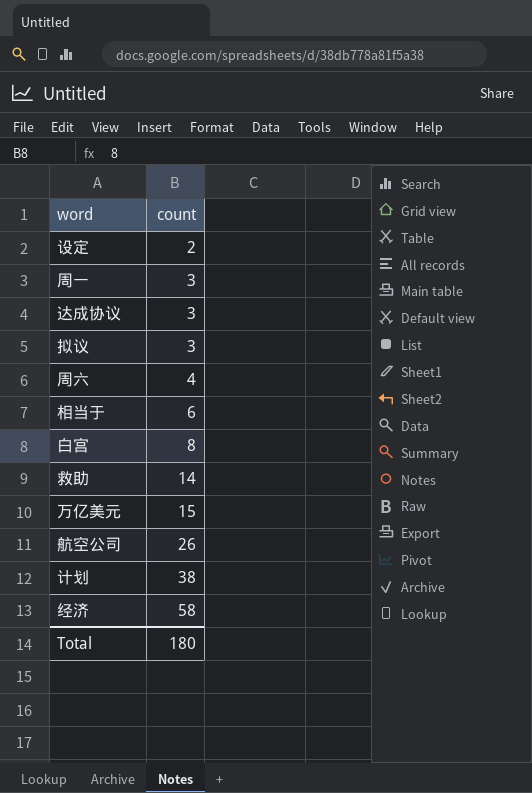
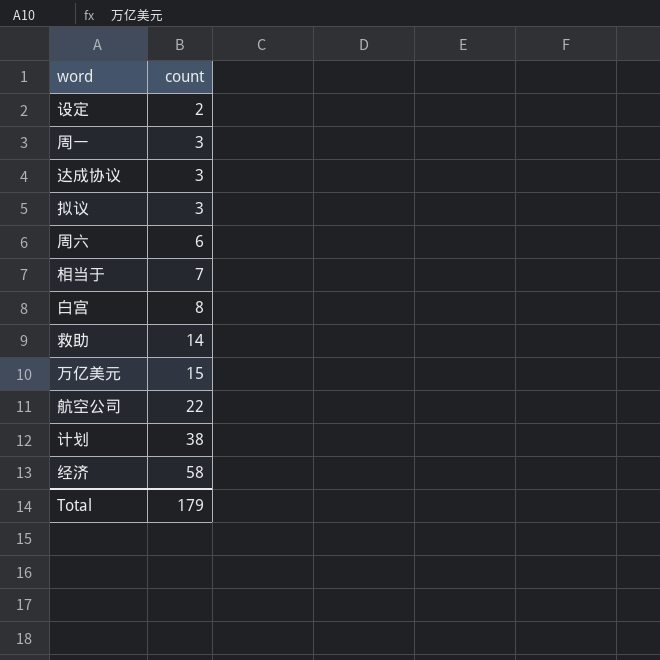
周六 | count: 4 -> 6
相当于 | count: 6 -> 7
航空公司 | count: 26 -> 22
Total | count: 180 -> 179

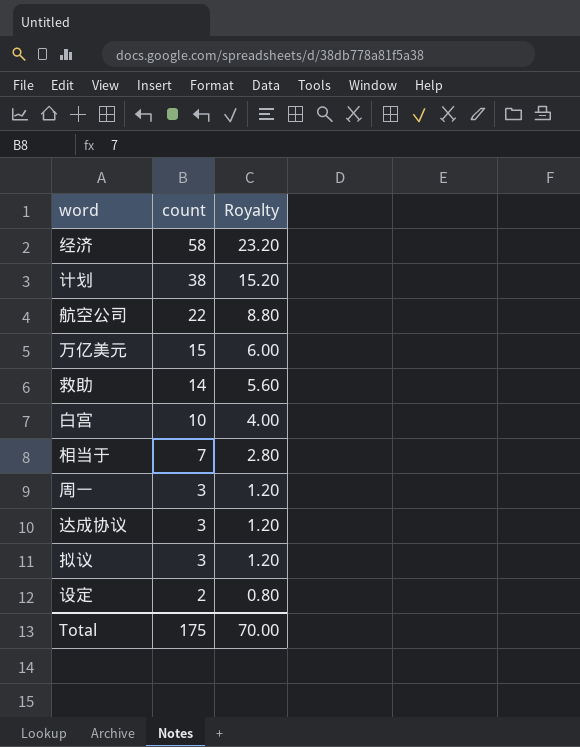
row order: count ascending -> count descending
column Royalty | formula: none -> [count] * 0.4
row 周六: 6 -> none
白宫 | count: 8 -> 10
Total | count: 179 -> 175

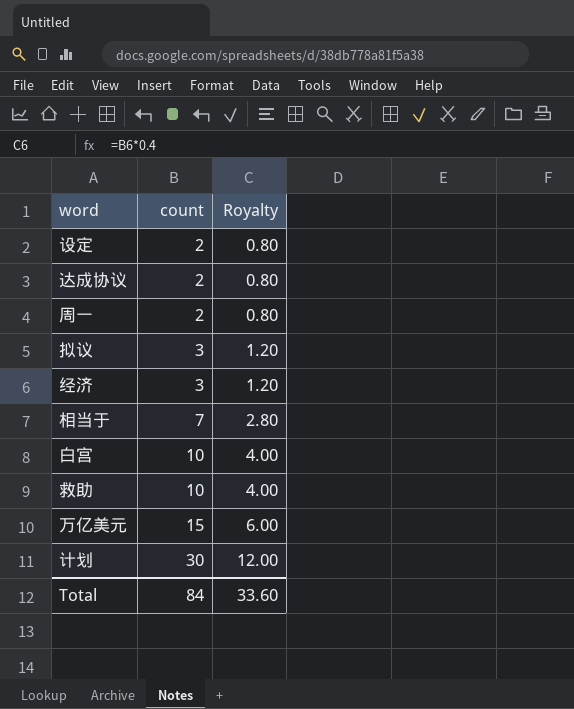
row order: count descending -> count ascending
row 航空公司: 22 | 8.80 -> none
达成协议 | count: 3 -> 2
达成协议 | Royalty: 1.20 -> 0.80
周一 | count: 3 -> 2
周一 | Royalty: 1.20 -> 0.80
经济 | count: 58 -> 3
经济 | Royalty: 23.20 -> 1.20
救助 | count: 14 -> 10
救助 | Royalty: 5.60 -> 4.00
计划 | count: 38 -> 30
计划 | Royalty: 15.20 -> 12.00
Total | count: 175 -> 84
Total | Royalty: 70.00 -> 33.60

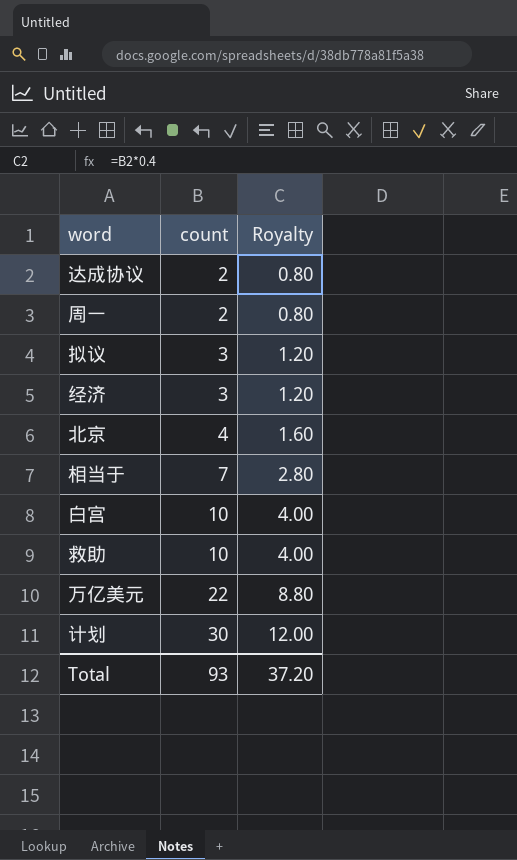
row 设定: 2 | 0.80 -> none
row 北京: none -> 4 | 1.60
万亿美元 | count: 15 -> 22
万亿美元 | Royalty: 6.00 -> 8.80
Total | count: 84 -> 93
Total | Royalty: 33.60 -> 37.20

